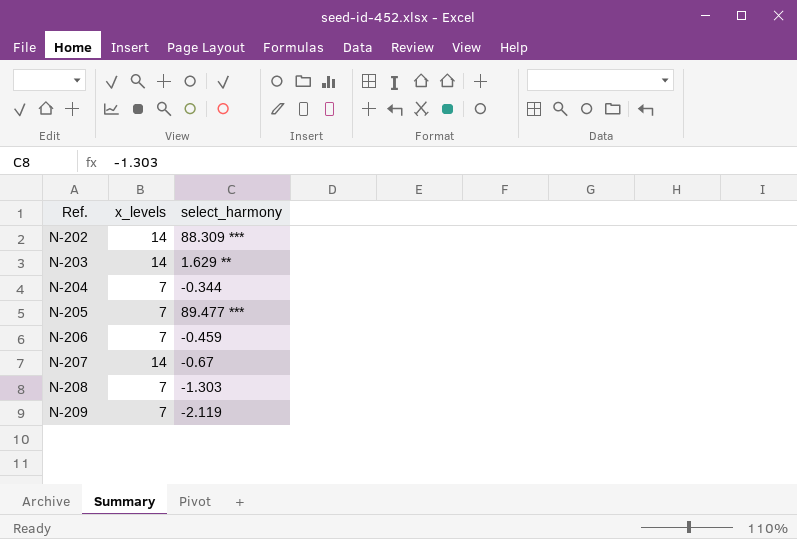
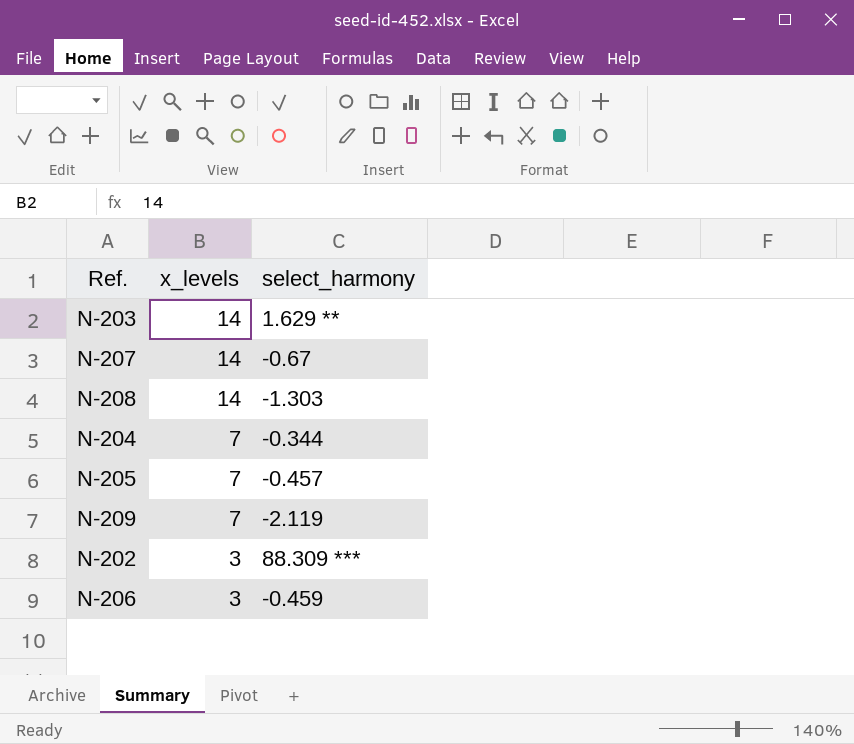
row order: Ref. ascending -> x_levels descending
N-208 | x_levels: 7 -> 14
N-205 | select_harmony: 89.477 *** -> -0.457
N-202 | x_levels: 14 -> 3
N-206 | x_levels: 7 -> 3

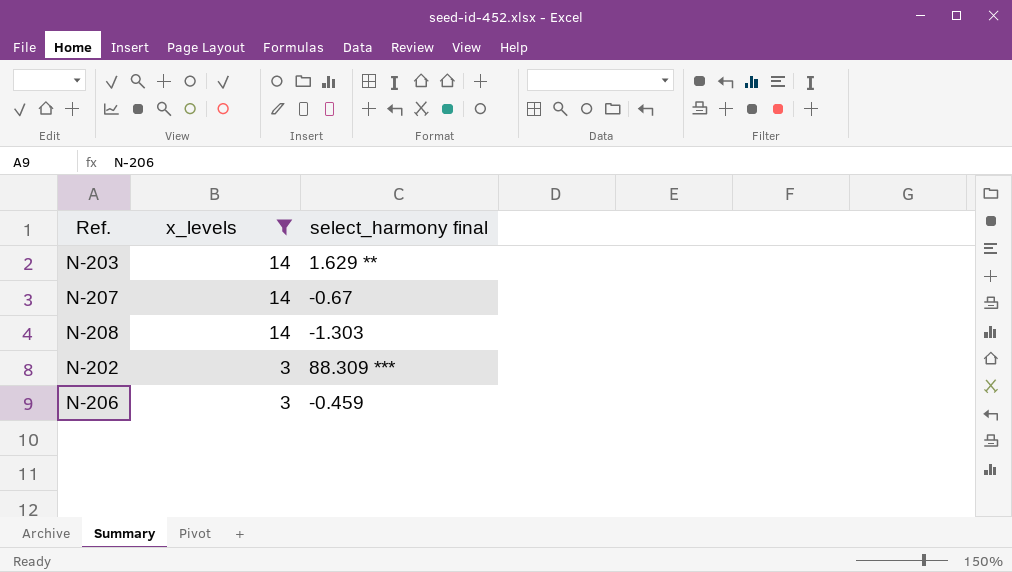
filter: none -> x_levels != 7
column name: select_harmony -> select_harmony final

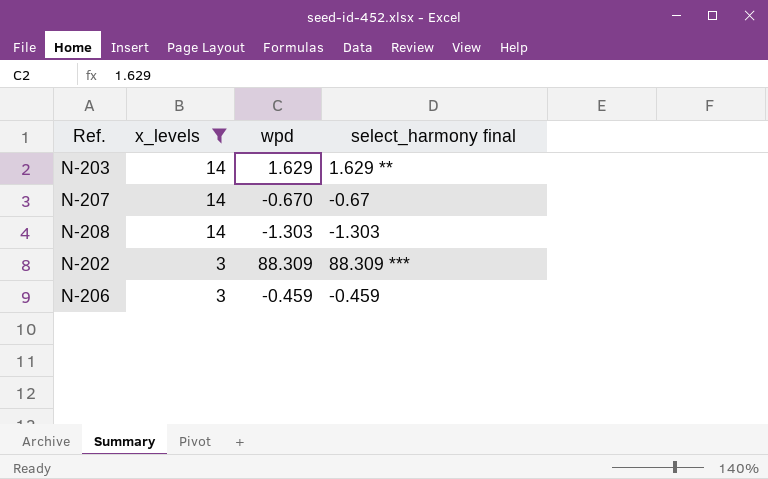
column wpd | position: none -> 3

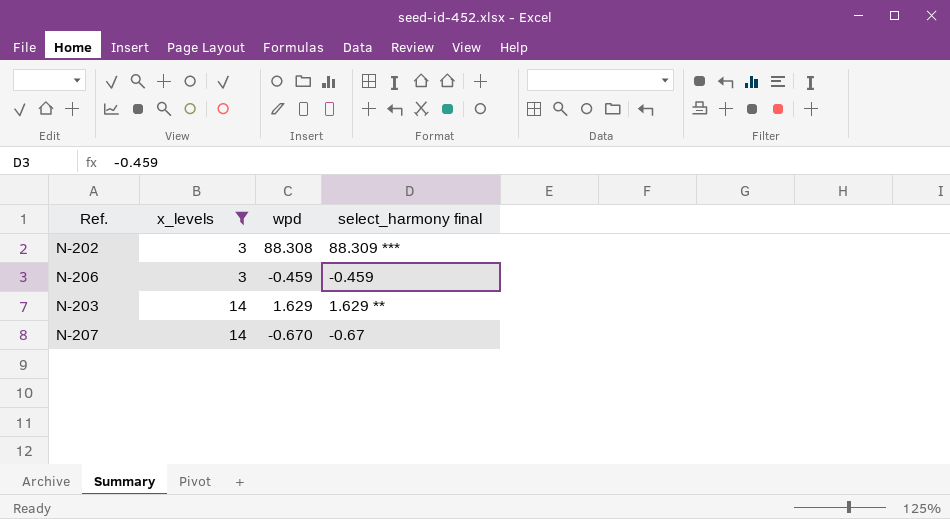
row order: x_levels descending -> x_levels ascending
row N-208: 14 | -1.303 | -1.303 -> none
N-202 | wpd: 88.309 -> 88.308

